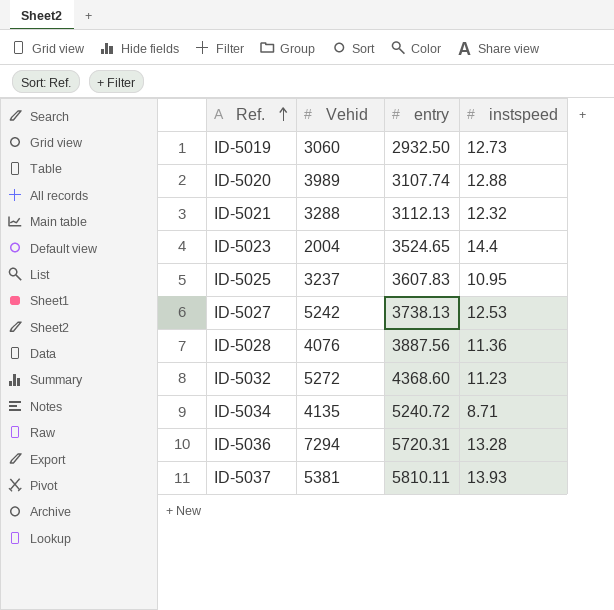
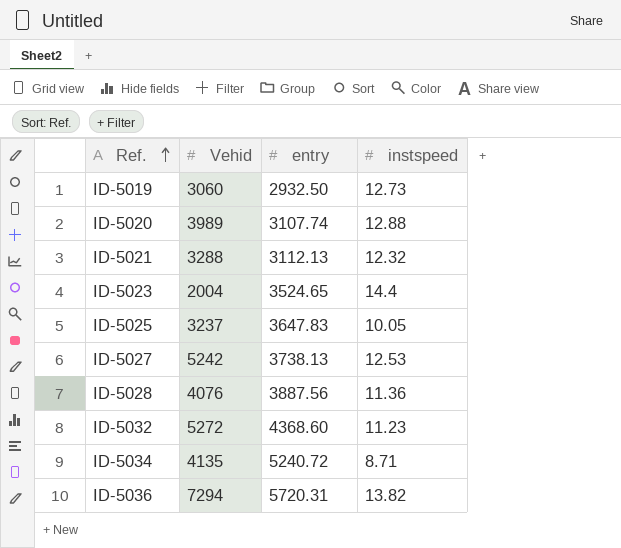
row ID-5037: 5381 | 5810.11 | 13.93 -> none
ID-5025 | entry: 3607.83 -> 3647.83
ID-5025 | instspeed: 10.95 -> 10.05
ID-5036 | instspeed: 13.28 -> 13.82

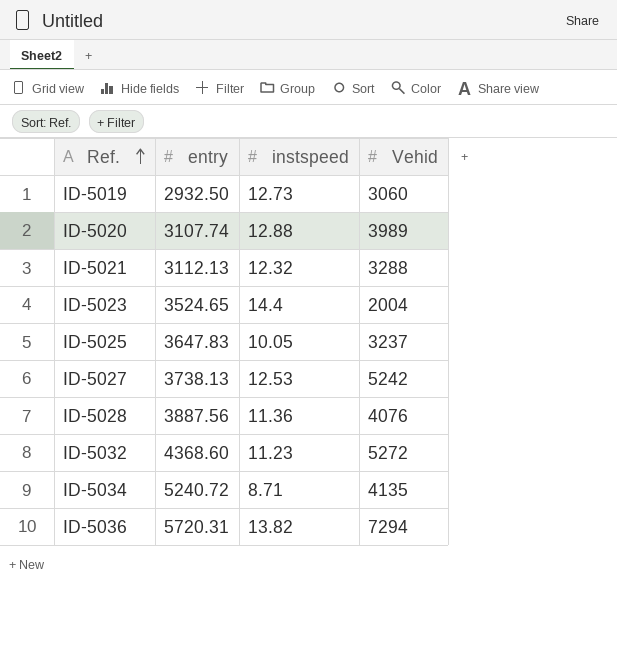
column Vehid | position: 2 -> 4

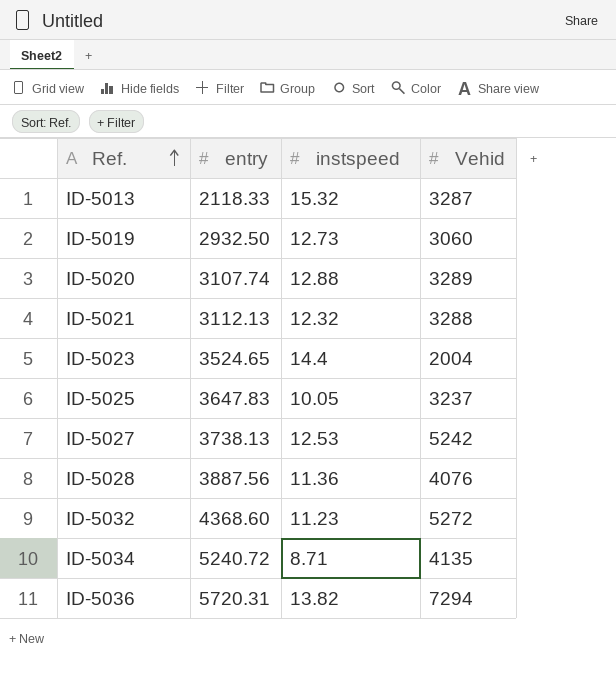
row ID-5013: none -> 2118.33 | 15.32 | 3287
ID-5020 | Vehid: 3989 -> 3289

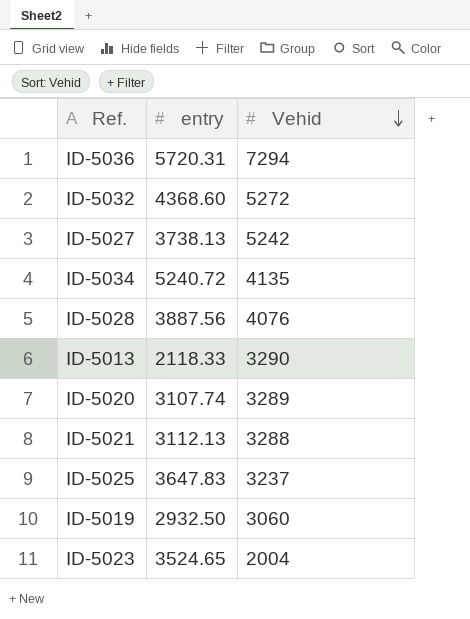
row order: Ref. ascending -> Vehid descending
column instspeed | position: 3 -> none
ID-5013 | Vehid: 3287 -> 3290

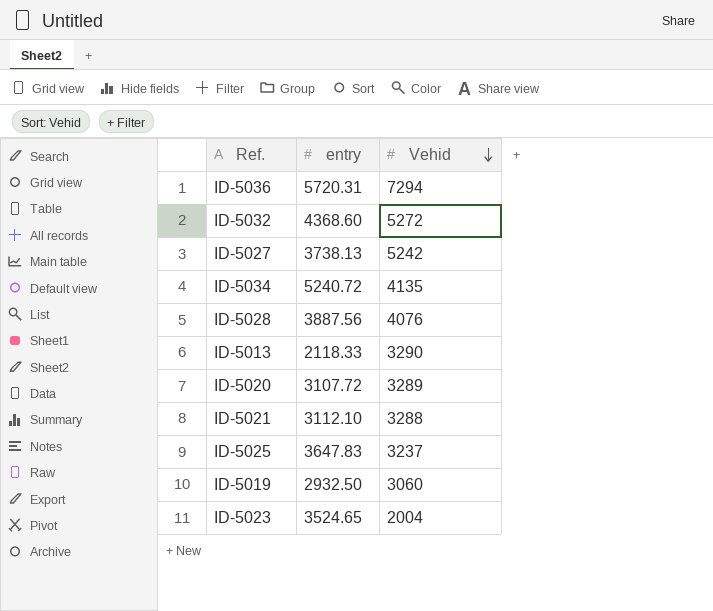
ID-5020 | entry: 3107.74 -> 3107.72
ID-5021 | entry: 3112.13 -> 3112.10

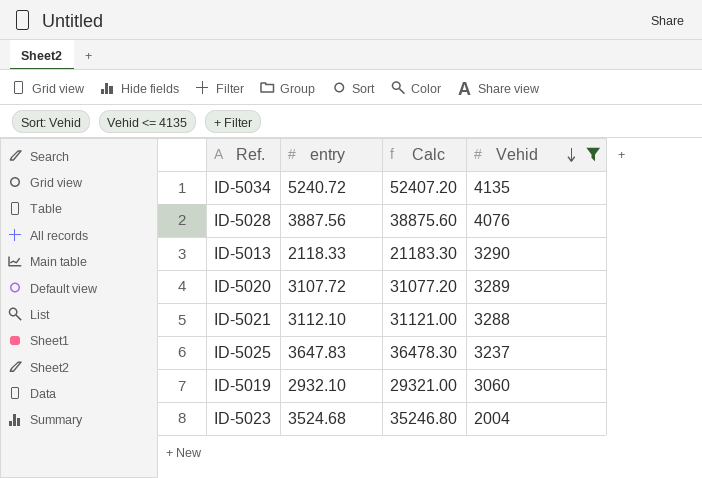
filter: none -> Vehid <= 4135
column Calc | formula: none -> [entry] * 10
ID-5019 | entry: 2932.50 -> 2932.10
ID-5023 | entry: 3524.65 -> 3524.68

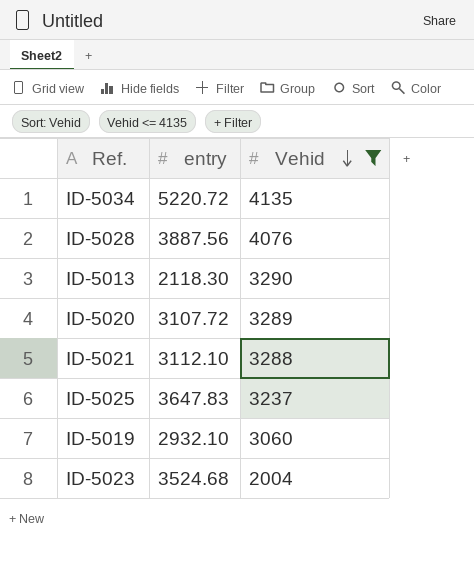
column Calc | formula: [entry] * 10 -> none
ID-5034 | entry: 5240.72 -> 5220.72
ID-5013 | entry: 2118.33 -> 2118.30

